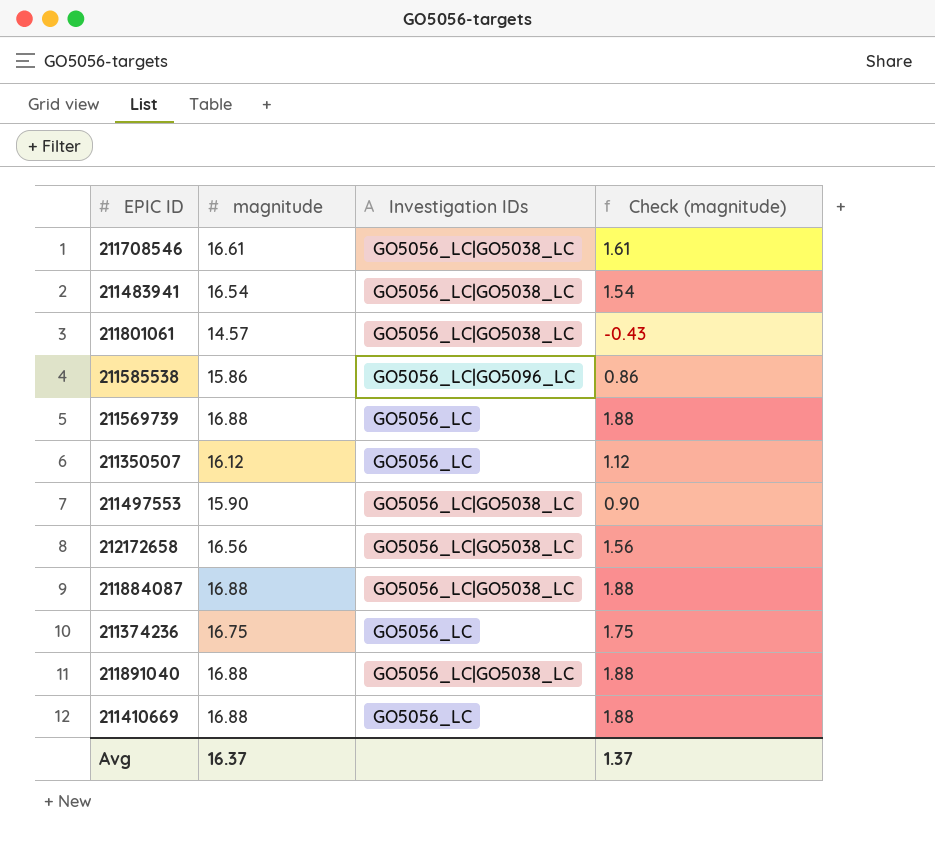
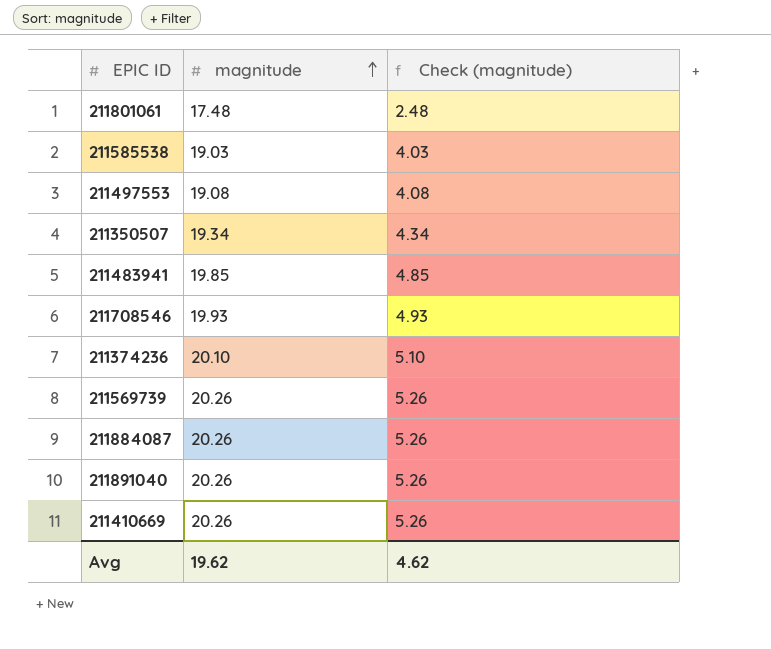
row order: none -> magnitude ascending
column Investigation IDs | position: 3 -> none
row 212172658: 16.56 | GO5056_LC|GO5038_LC | 1.56 -> none
211801061 | magnitude: 14.57 -> 17.48
211801061 | Check (magnitude): -0.43 -> 2.48
211585538 | magnitude: 15.86 -> 19.03
211585538 | Check (magnitude): 0.86 -> 4.03
211497553 | magnitude: 15.90 -> 19.08
211497553 | Check (magnitude): 0.90 -> 4.08
211350507 | magnitude: 16.12 -> 19.34
211350507 | Check (magnitude): 1.12 -> 4.34
211483941 | magnitude: 16.54 -> 19.85
211483941 | Check (magnitude): 1.54 -> 4.85
211708546 | magnitude: 16.61 -> 19.93
211708546 | Check (magnitude): 1.61 -> 4.93
211374236 | magnitude: 16.75 -> 20.10
211374236 | Check (magnitude): 1.75 -> 5.10
211569739 | magnitude: 16.88 -> 20.26
211569739 | Check (magnitude): 1.88 -> 5.26
211884087 | magnitude: 16.88 -> 20.26
211884087 | Check (magnitude): 1.88 -> 5.26
211891040 | magnitude: 16.88 -> 20.26
211891040 | Check (magnitude): 1.88 -> 5.26
211410669 | magnitude: 16.88 -> 20.26
211410669 | Check (magnitude): 1.88 -> 5.26
Avg | magnitude: 16.37 -> 19.62
Avg | Check (magnitude): 1.37 -> 4.62

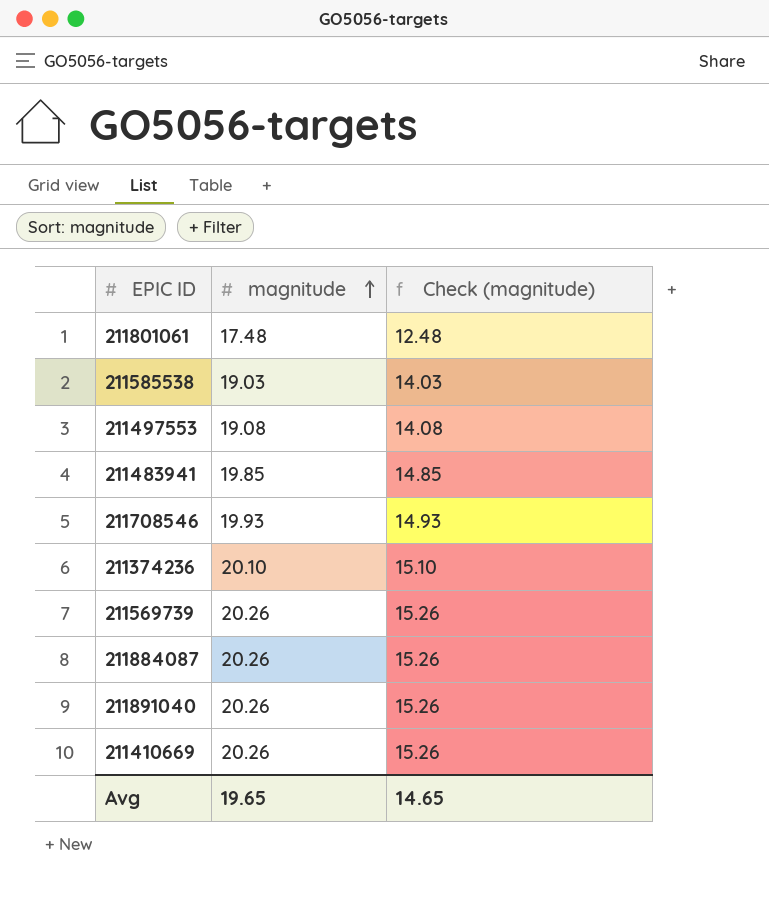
column Check (magnitude) | formula: [magnitude] - 15 -> [magnitude] - 5
row 211350507: 19.34 | 4.34 -> none
Avg | magnitude: 19.62 -> 19.65
Avg | Check (magnitude): 4.62 -> 14.65

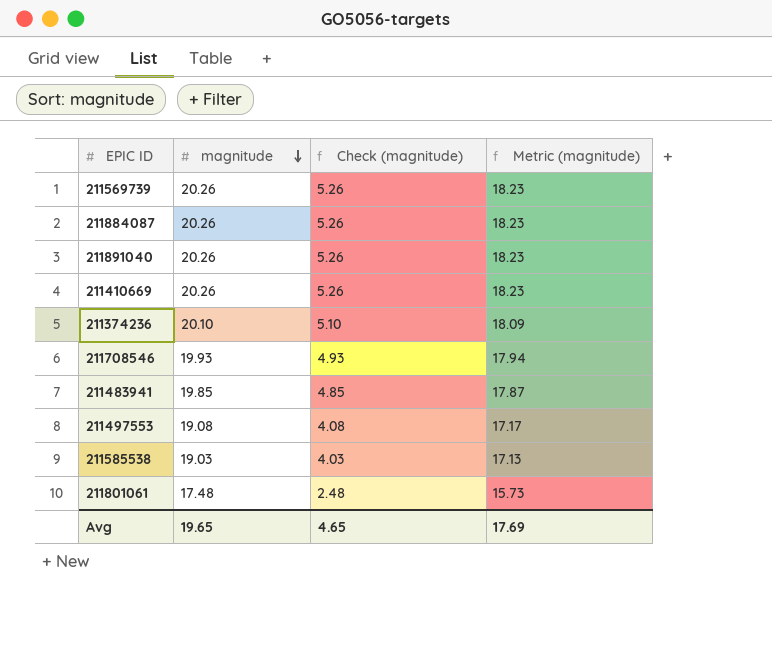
row order: magnitude ascending -> magnitude descending
column Check (magnitude) | formula: [magnitude] - 5 -> [magnitude] - 15
column Metric (magnitude) | formula: none -> [magnitude] * 0.9
Avg | Check (magnitude): 14.65 -> 4.65

